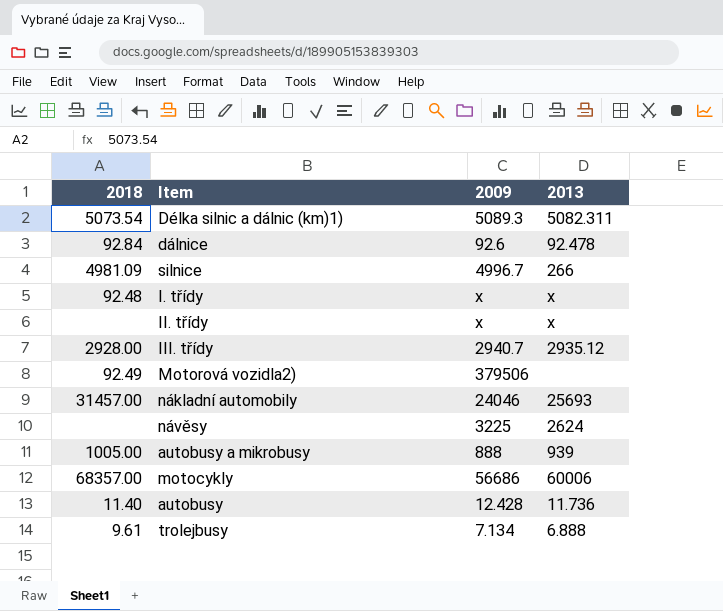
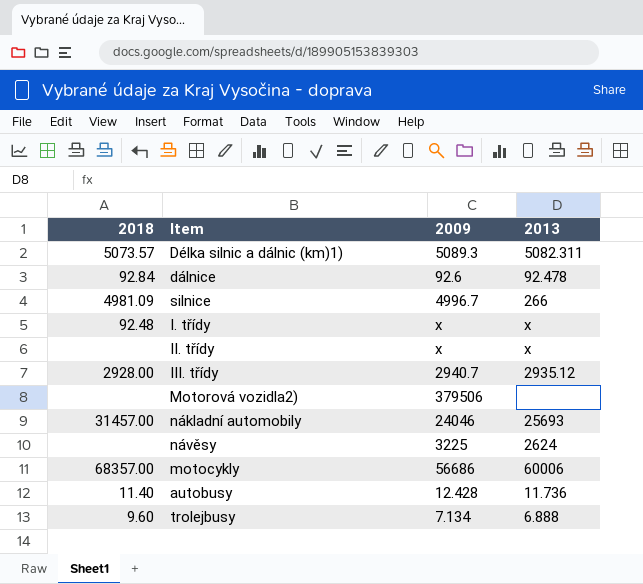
row autobusy a mikrobusy: 1005.00 | 888 | 939 -> none
Délka silnic a dálnic (km)1) | 2018: 5073.54 -> 5073.57
Motorová vozidla2) | 2018: 92.49 -> none
trolejbusy | 2018: 9.61 -> 9.60

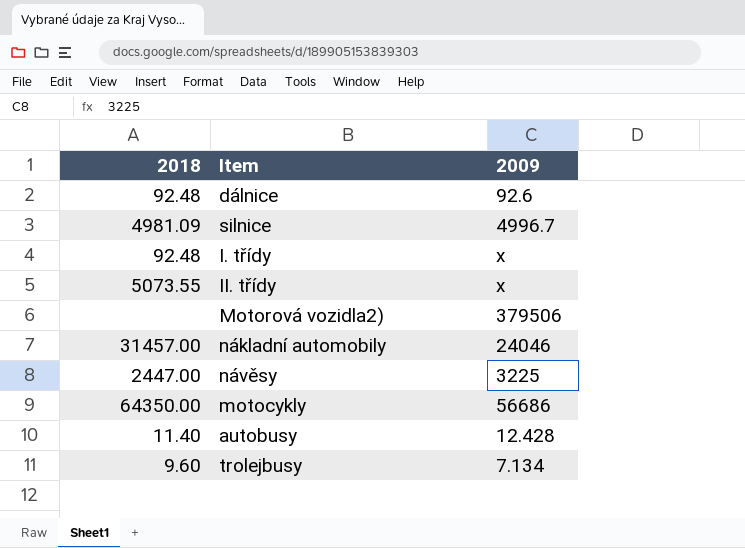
column 2013 | position: 4 -> none
row Délka silnic a dálnic (km)1): 5073.57 | 5089.3 | 5082.311 -> none
row III. třídy: 2928.00 | 2940.7 | 2935.12 -> none
dálnice | 2018: 92.84 -> 92.48
II. třídy | 2018: none -> 5073.55
návěsy | 2018: none -> 2447.00
motocykly | 2018: 68357.00 -> 64350.00

